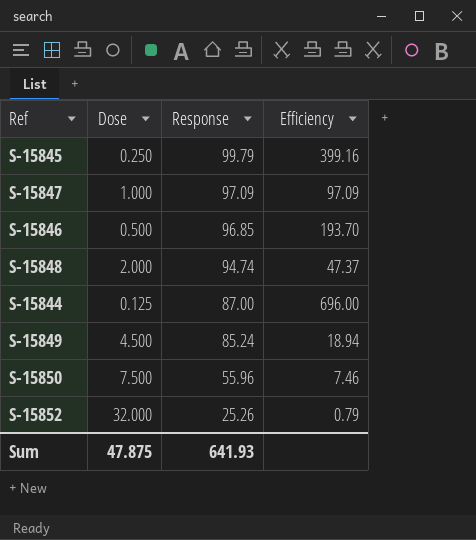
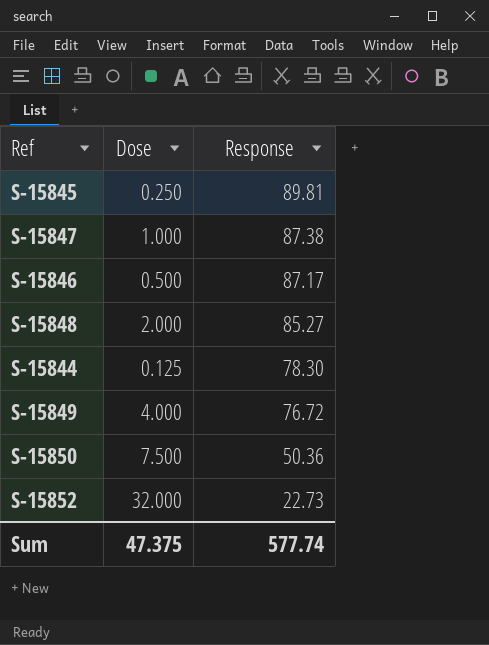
column Efficiency | formula: [Response] / [Dose] -> none
S-15845 | Response: 99.79 -> 89.81
S-15847 | Response: 97.09 -> 87.38
S-15846 | Response: 96.85 -> 87.17
S-15848 | Response: 94.74 -> 85.27
S-15844 | Response: 87.00 -> 78.30
S-15849 | Dose: 4.500 -> 4.000
S-15849 | Response: 85.24 -> 76.72
S-15850 | Response: 55.96 -> 50.36
S-15852 | Response: 25.26 -> 22.73
Sum | Dose: 47.875 -> 47.375
Sum | Response: 641.93 -> 577.74

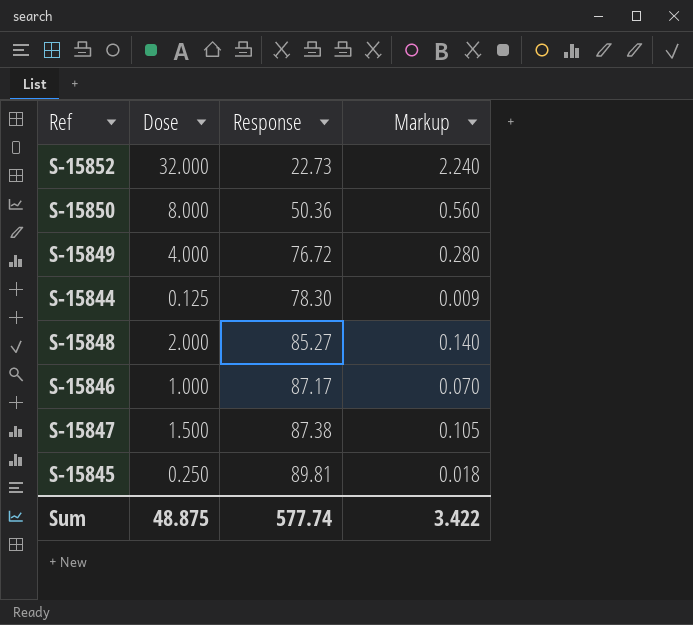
row order: Response descending -> Response ascending
column Markup | formula: none -> [Dose] * 0.07
S-15850 | Dose: 7.500 -> 8.000
S-15846 | Dose: 0.500 -> 1.000
S-15847 | Dose: 1.000 -> 1.500
Sum | Dose: 47.375 -> 48.875

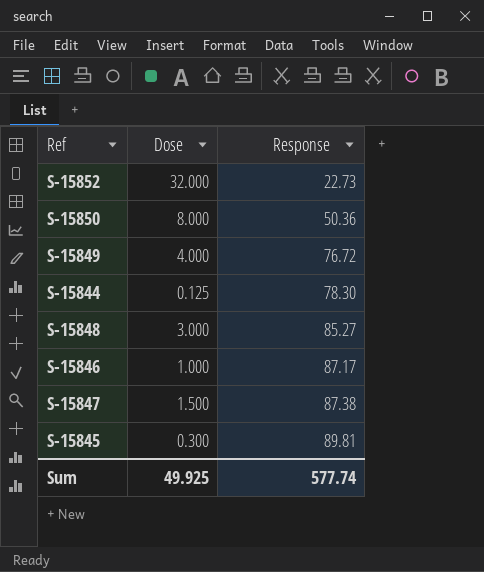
column Markup | formula: [Dose] * 0.07 -> none
S-15848 | Dose: 2.000 -> 3.000
S-15845 | Dose: 0.250 -> 0.300
Sum | Dose: 48.875 -> 49.925

